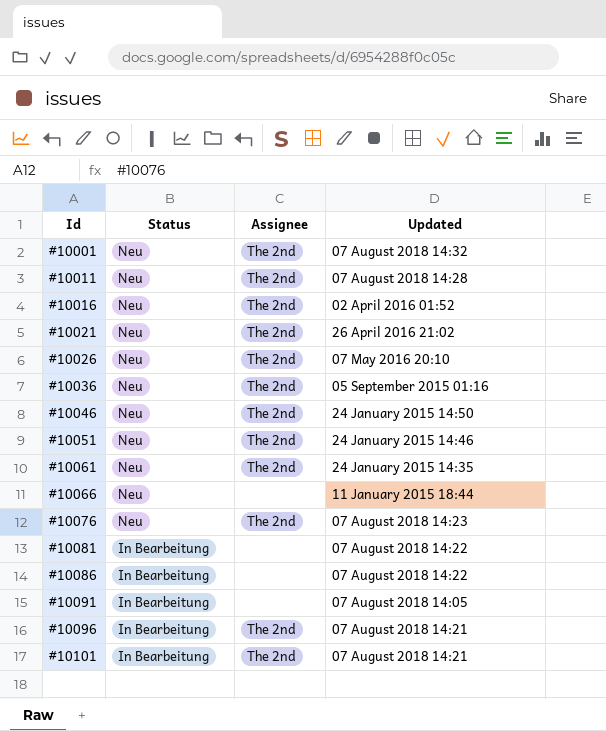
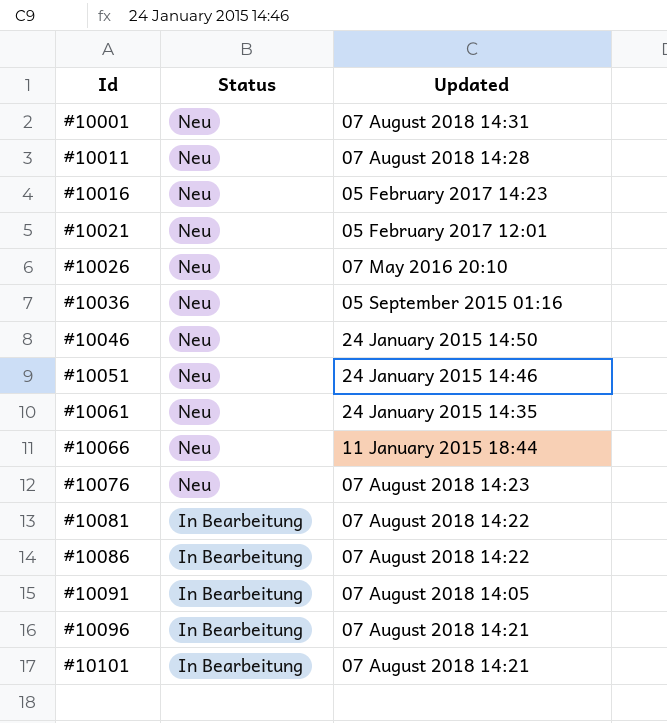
column Assignee | position: 3 -> none
#10001 | Updated: 07 August 2018 14:32 -> 07 August 2018 14:31
#10016 | Updated: 02 April 2016 01:52 -> 05 February 2017 14:23
#10021 | Updated: 26 April 2016 21:02 -> 05 February 2017 12:01

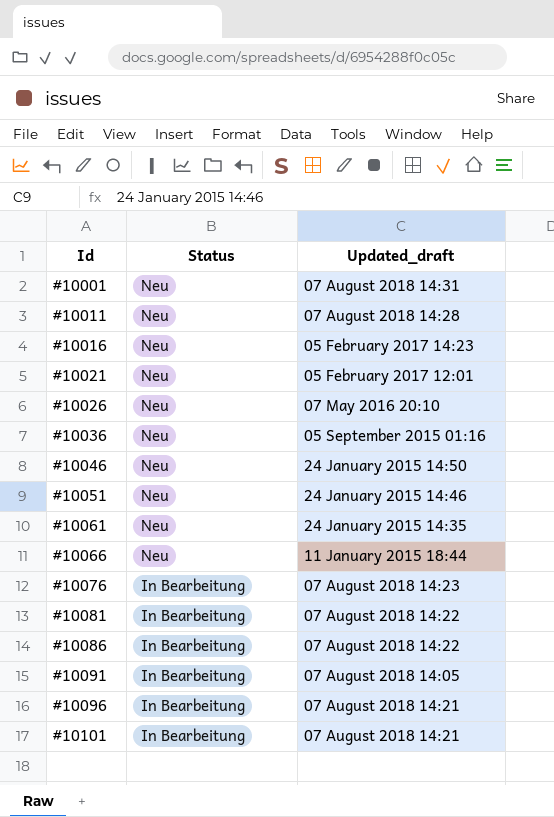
column name: Updated -> Updated_draft
#10076 | Status: Neu -> In Bearbeitung

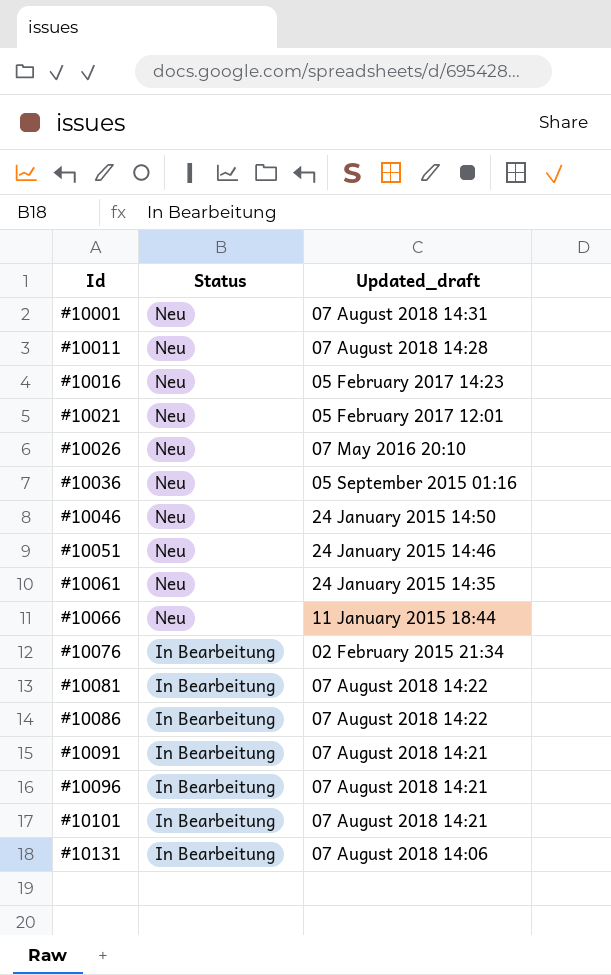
#10076 | Updated_draft: 07 August 2018 14:23 -> 02 February 2015 21:34
#10091 | Updated_draft: 07 August 2018 14:05 -> 07 August 2018 14:21
row #10131: none -> In Bearbeitung | 07 August 2018 14:06

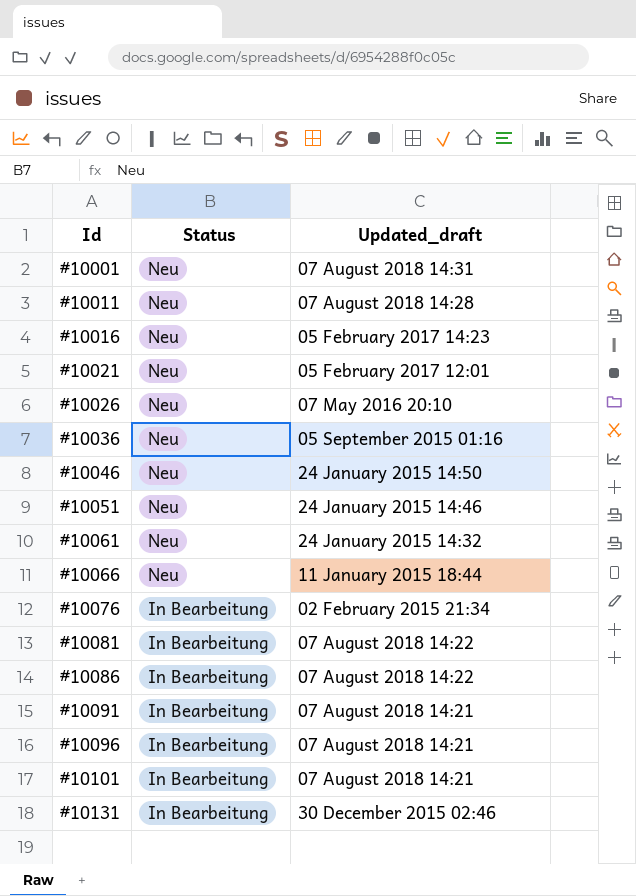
#10061 | Updated_draft: 24 January 2015 14:35 -> 24 January 2015 14:32
#10131 | Updated_draft: 07 August 2018 14:06 -> 30 December 2015 02:46

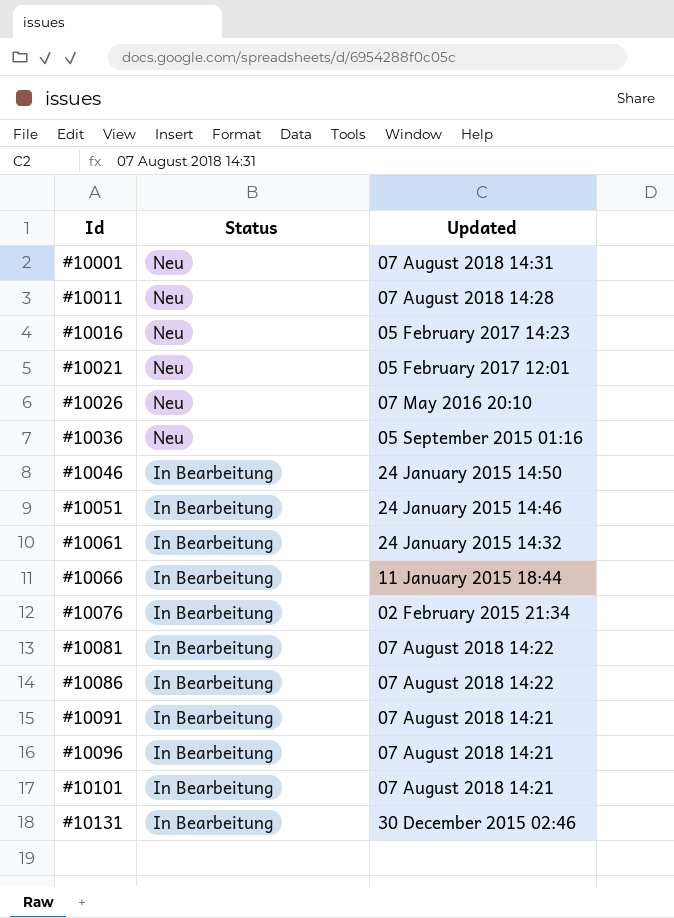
column name: Updated_draft -> Updated
#10046 | Status: Neu -> In Bearbeitung
#10051 | Status: Neu -> In Bearbeitung
#10061 | Status: Neu -> In Bearbeitung
#10066 | Status: Neu -> In Bearbeitung

